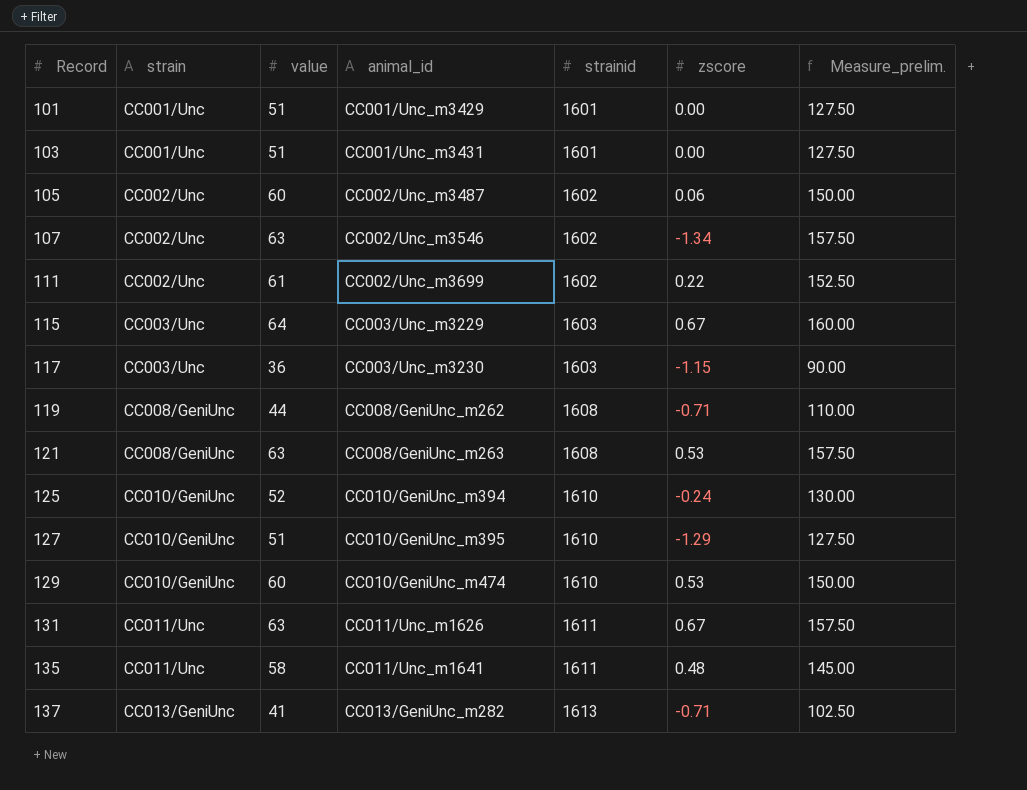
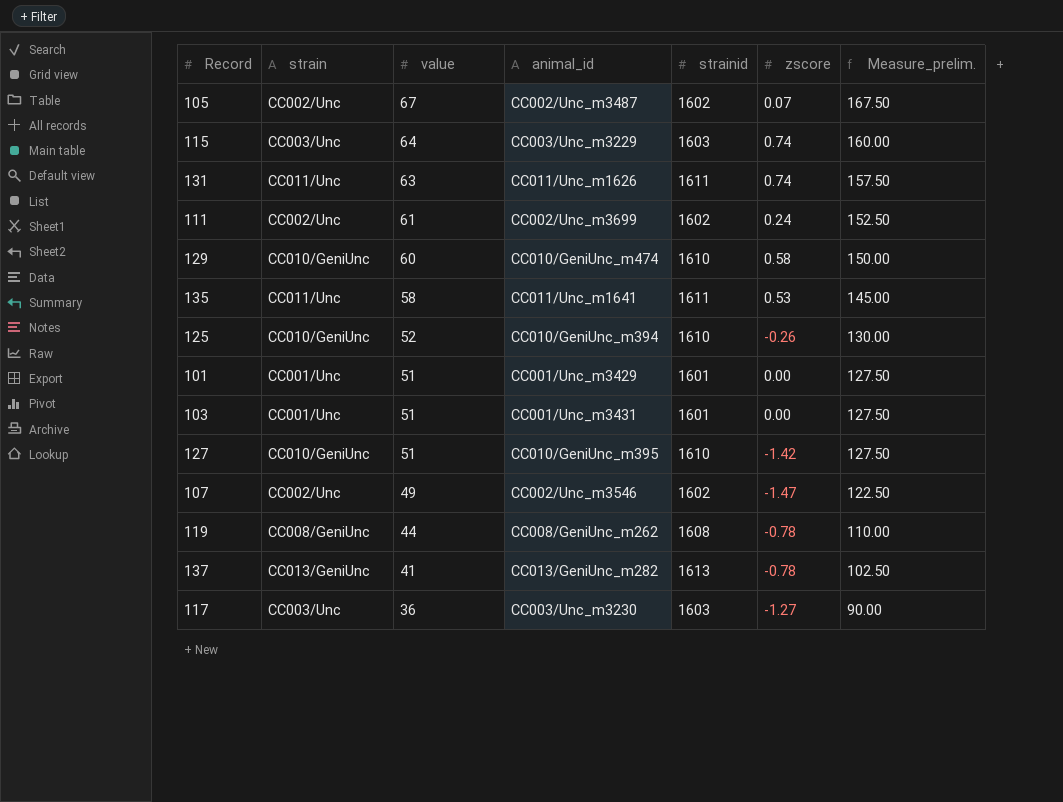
row order: Record ascending -> value descending
row 121: CC008/GeniUnc | 63 | CC008/GeniUnc_m263 | 1608 | 0.53 | 157.50 -> none
105 | value: 60 -> 67
105 | zscore: 0.06 -> 0.07
105 | Measure_prelim.: 150.00 -> 167.50
115 | zscore: 0.67 -> 0.74
131 | zscore: 0.67 -> 0.74
111 | zscore: 0.22 -> 0.24
129 | zscore: 0.53 -> 0.58
135 | zscore: 0.48 -> 0.53
125 | zscore: -0.24 -> -0.26
127 | zscore: -1.29 -> -1.42
107 | value: 63 -> 49
107 | zscore: -1.34 -> -1.47
107 | Measure_prelim.: 157.50 -> 122.50
119 | zscore: -0.71 -> -0.78
137 | zscore: -0.71 -> -0.78
117 | zscore: -1.15 -> -1.27

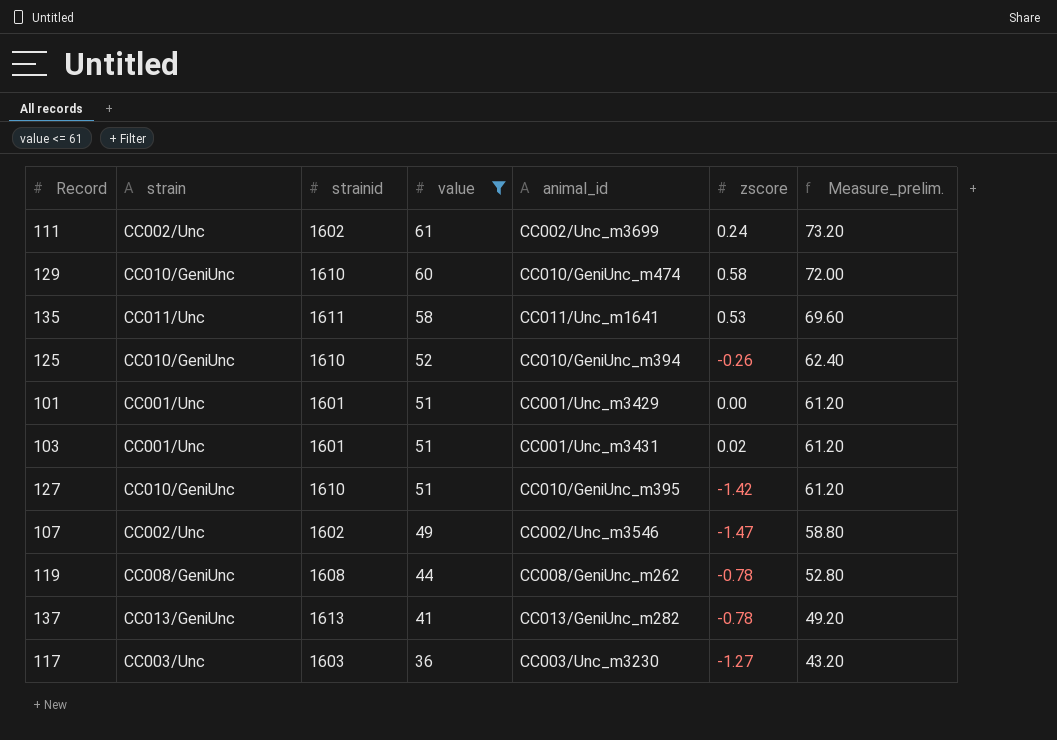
filter: none -> value <= 61
column strainid | position: 5 -> 3
column Measure_prelim. | formula: [value] * 2.5 -> [value] * 1.2
103 | zscore: 0.00 -> 0.02

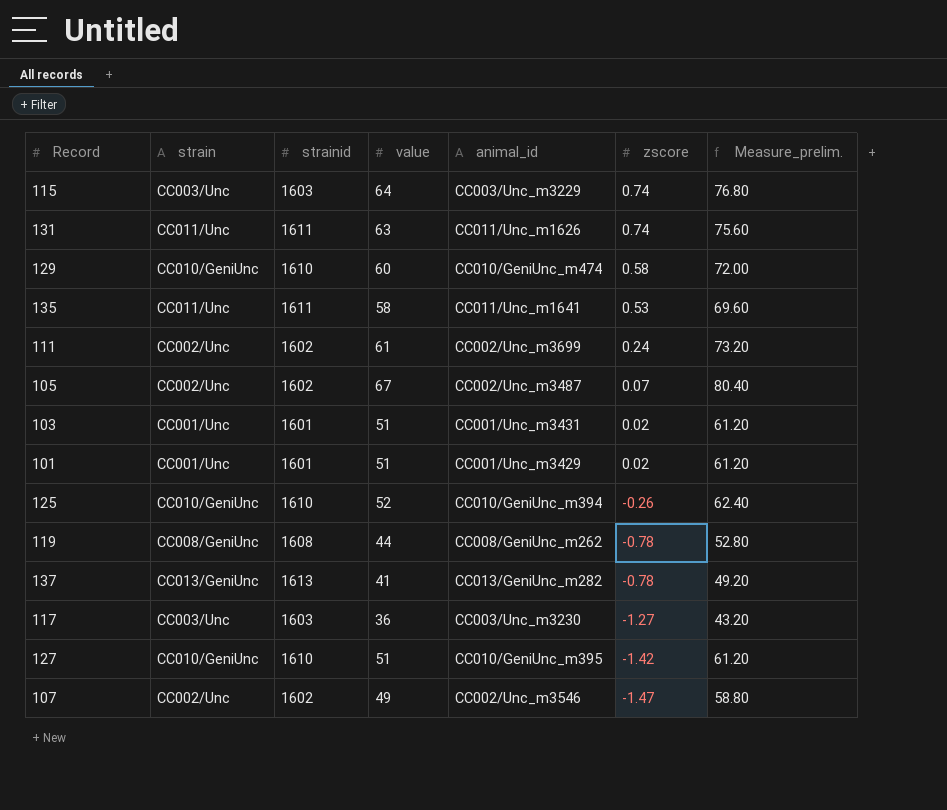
filter: value <= 61 -> none
row order: value descending -> zscore descending
101 | zscore: 0.00 -> 0.02

